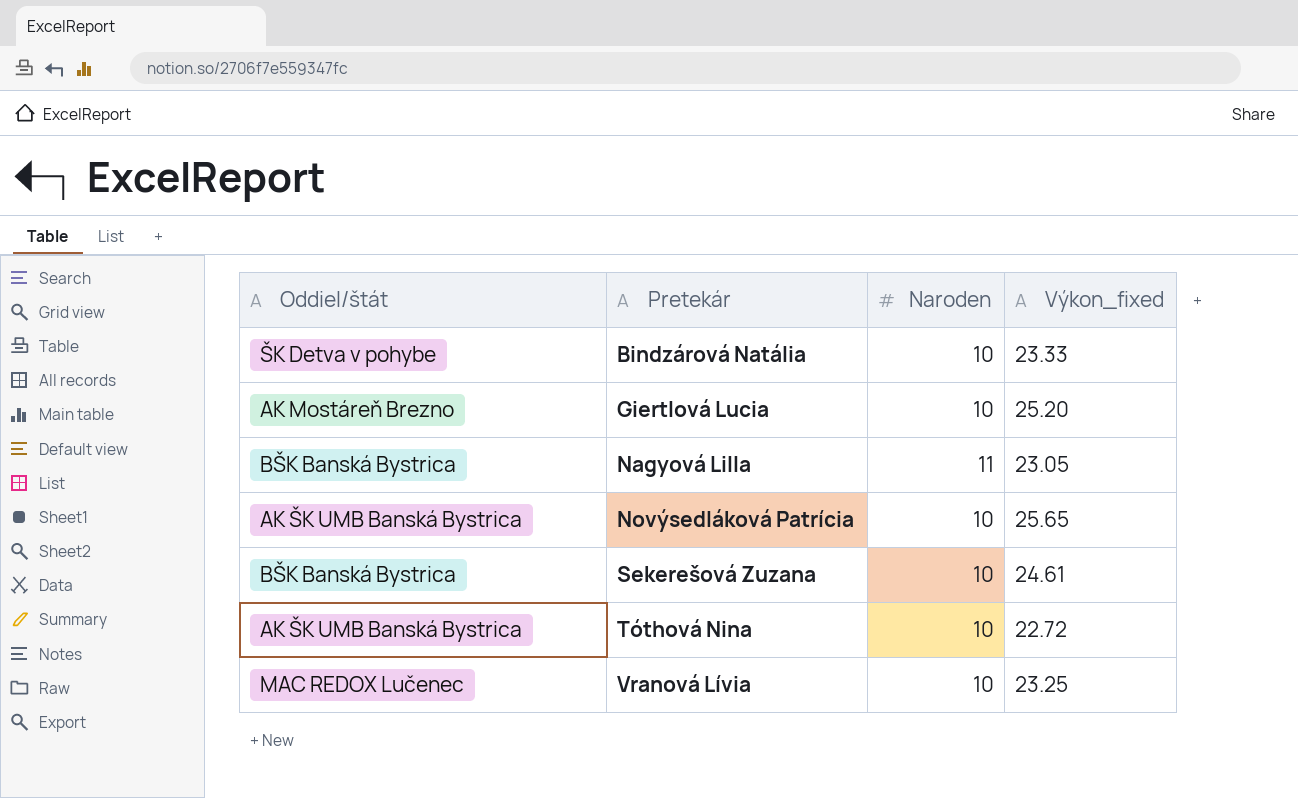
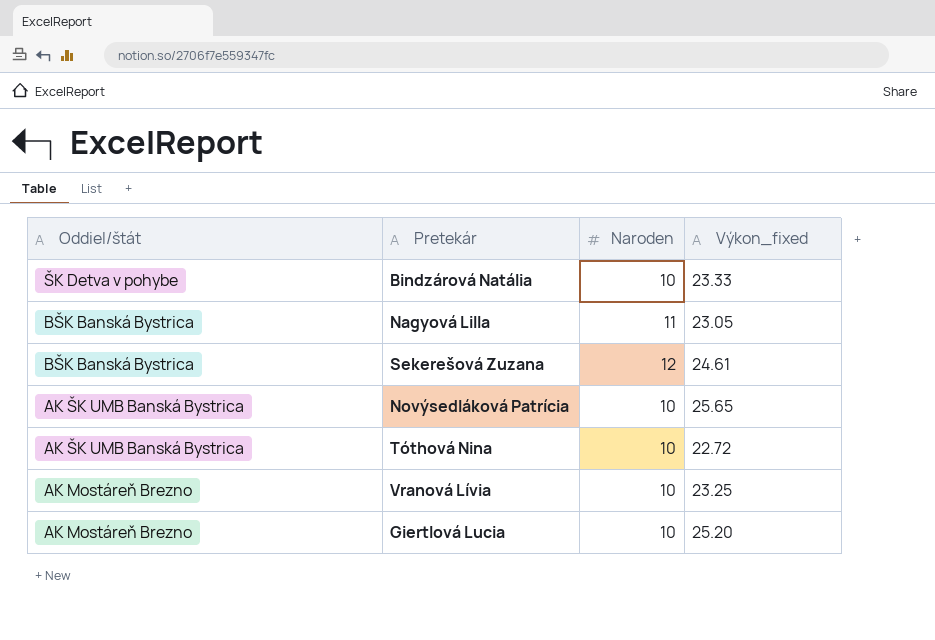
row order: Pretekár ascending -> Oddiel/štát descending
Sekerešová Zuzana | Naroden: 10 -> 12
Vranová Lívia | Oddiel/štát: MAC REDOX Lučenec -> AK Mostáreň Brezno

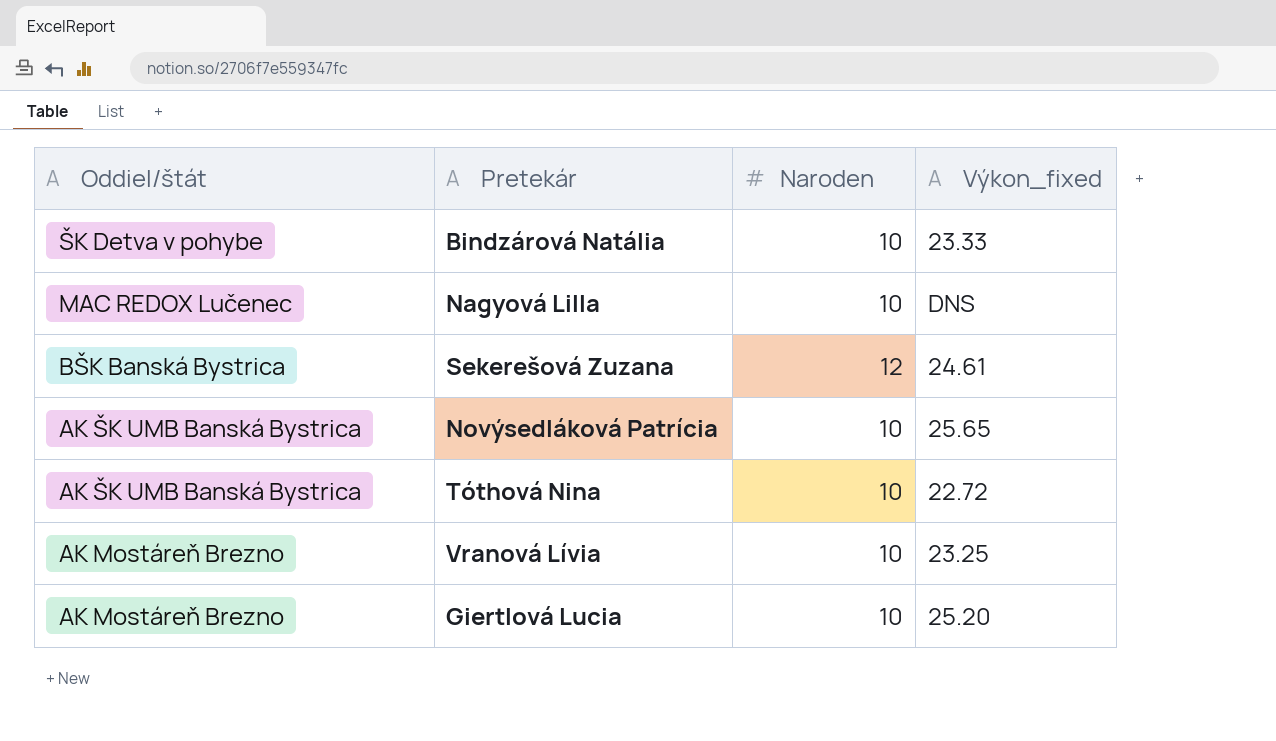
Nagyová Lilla | Oddiel/štát: BŠK Banská Bystrica -> MAC REDOX Lučenec
Nagyová Lilla | Naroden: 11 -> 10
Nagyová Lilla | Výkon_fixed: 23.05 -> DNS

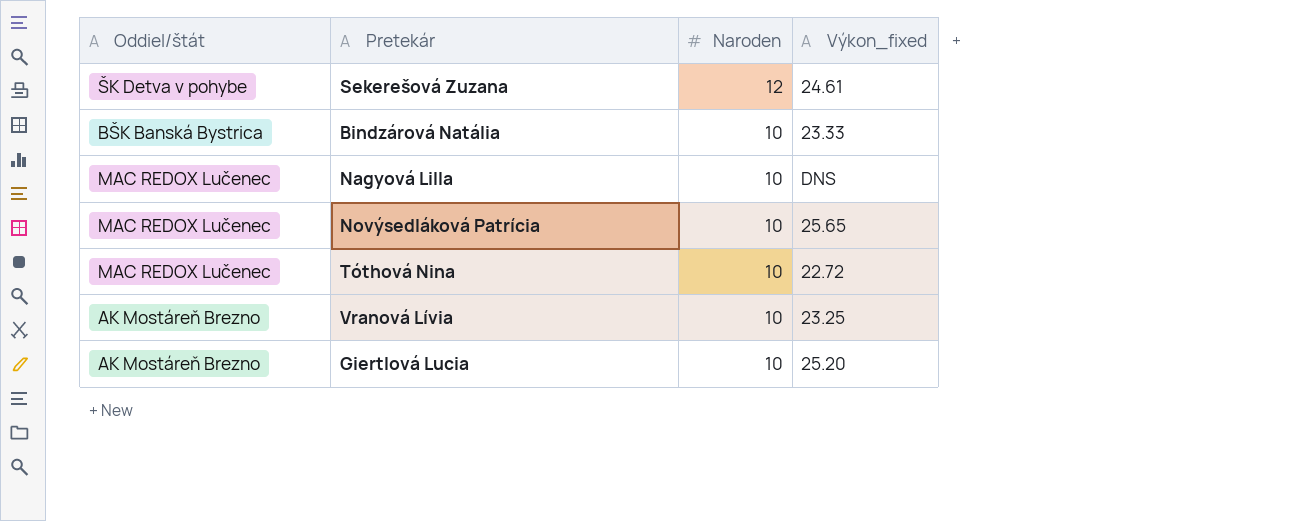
row order: Oddiel/štát descending -> Naroden descending
Sekerešová Zuzana | Oddiel/štát: BŠK Banská Bystrica -> ŠK Detva v pohybe
Bindzárová Natália | Oddiel/štát: ŠK Detva v pohybe -> BŠK Banská Bystrica
Novýsedláková Patrícia | Oddiel/štát: AK ŠK UMB Banská Bystrica -> MAC REDOX Lučenec
Tóthová Nina | Oddiel/štát: AK ŠK UMB Banská Bystrica -> MAC REDOX Lučenec

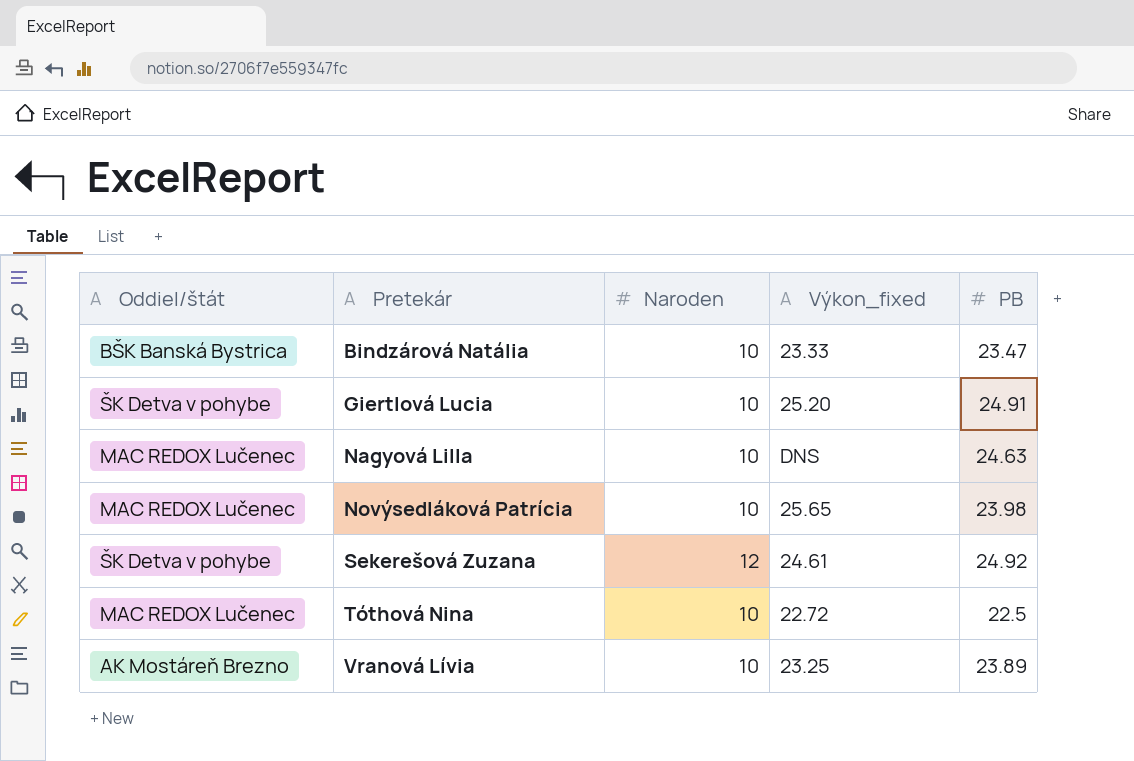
row order: Naroden descending -> Pretekár ascending
column PB | position: none -> 5
Giertlová Lucia | Oddiel/štát: AK Mostáreň Brezno -> ŠK Detva v pohybe

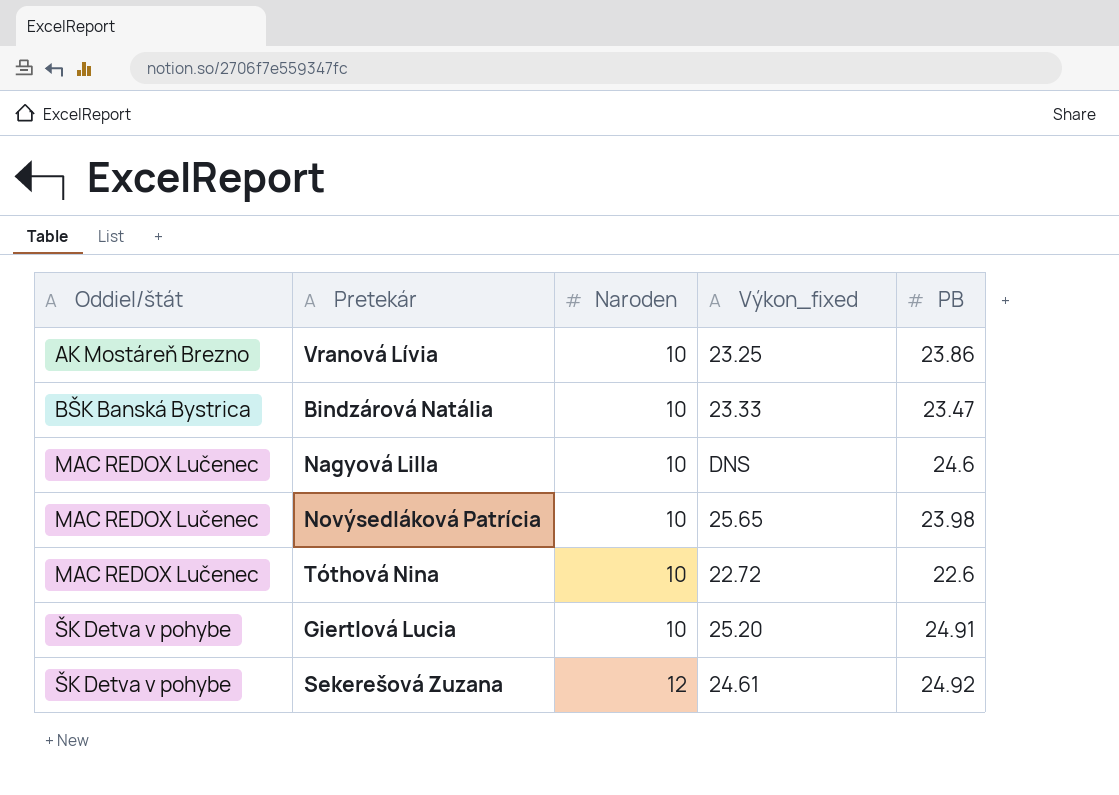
row order: Pretekár ascending -> Oddiel/štát ascending
Vranová Lívia | PB: 23.89 -> 23.86
Nagyová Lilla | PB: 24.63 -> 24.6
Tóthová Nina | PB: 22.5 -> 22.6

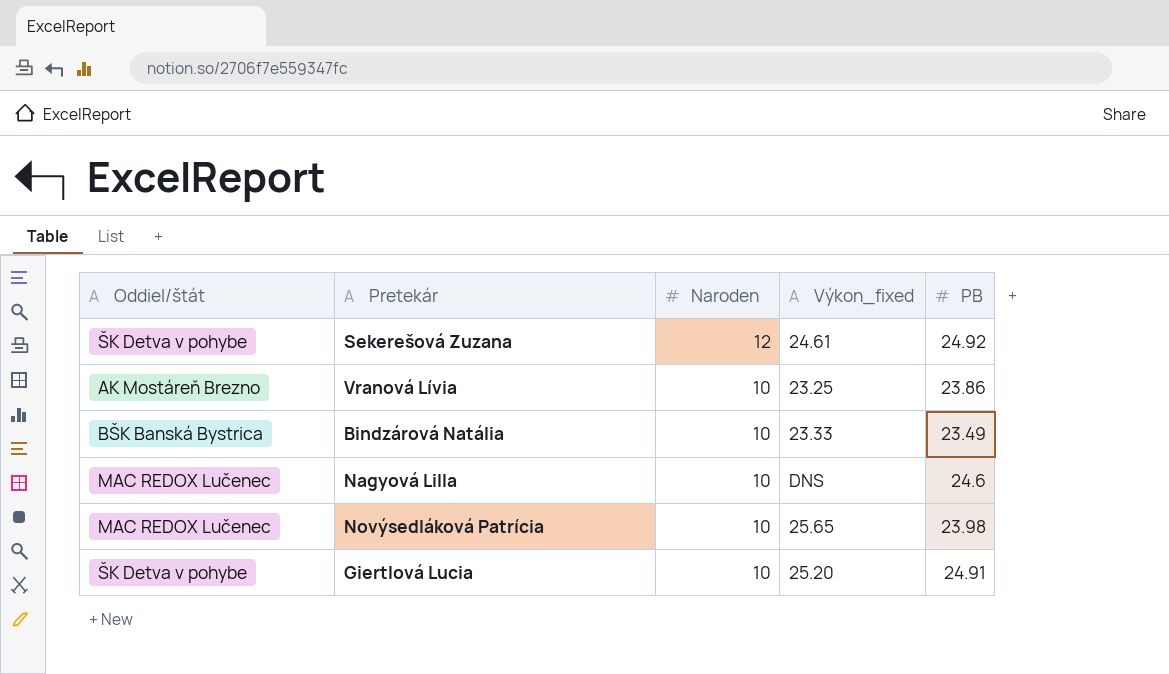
row order: Oddiel/štát ascending -> Naroden descending
row Tóthová Nina: MAC REDOX Lučenec | 10 | 22.72 | 22.6 -> none
Bindzárová Natália | PB: 23.47 -> 23.49

